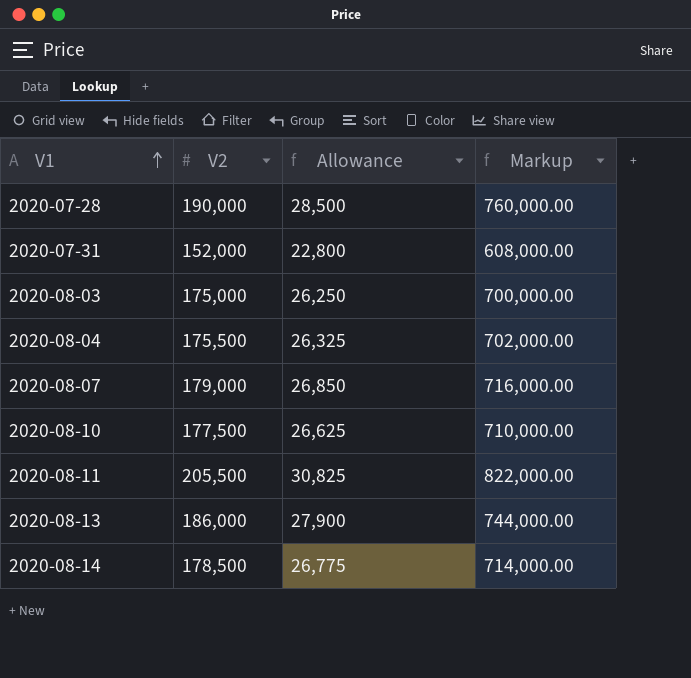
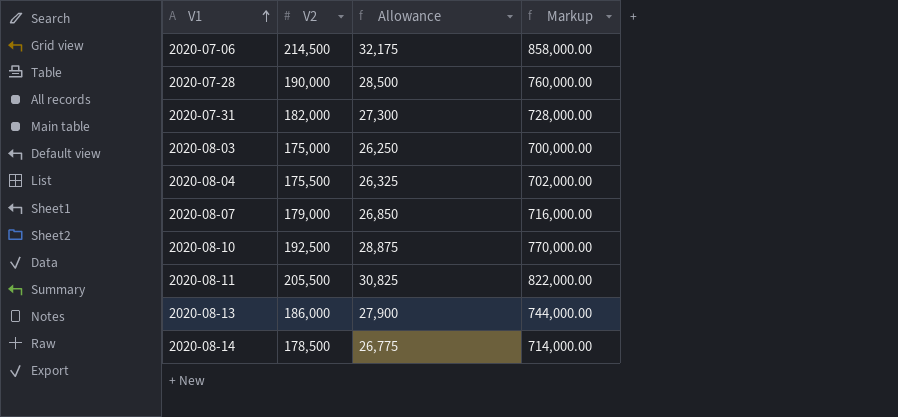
row 2020-07-06: none -> 214,500 | 32,175 | 858,000.00
2020-07-31 | V2: 152,000 -> 182,000
2020-07-31 | Allowance: 22,800 -> 27,300
2020-07-31 | Markup: 608,000.00 -> 728,000.00
2020-08-10 | V2: 177,500 -> 192,500
2020-08-10 | Allowance: 26,625 -> 28,875
2020-08-10 | Markup: 710,000.00 -> 770,000.00

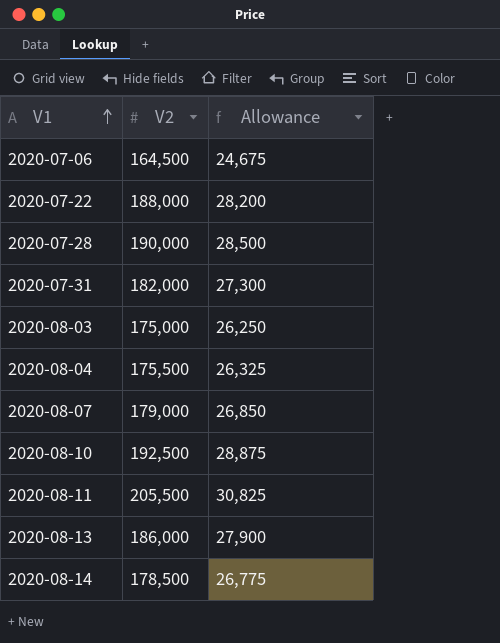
column Markup | formula: [V2] * 4 -> none
2020-07-06 | V2: 214,500 -> 164,500
2020-07-06 | Allowance: 32,175 -> 24,675
row 2020-07-22: none -> 188,000 | 28,200

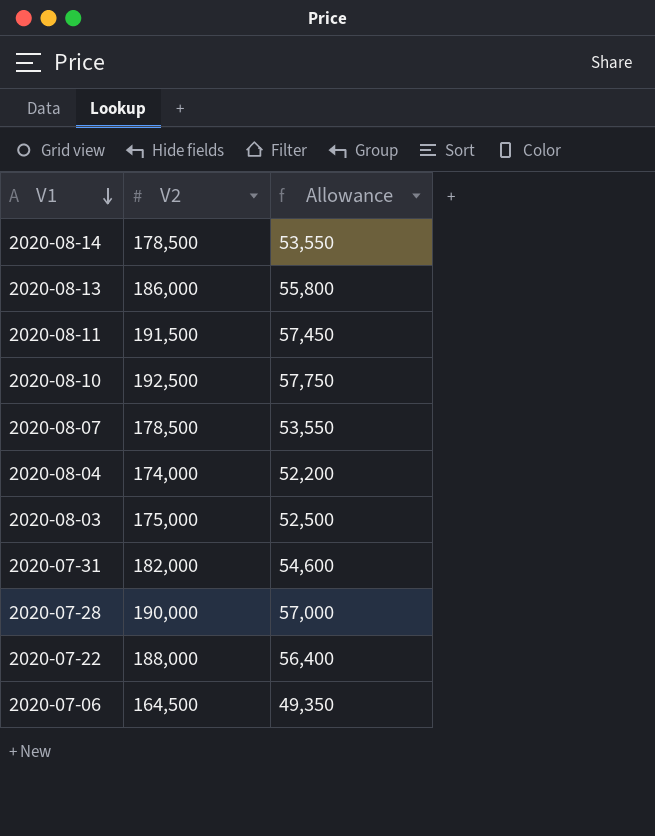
row order: V1 ascending -> V1 descending
column Allowance | formula: [V2] * 0.15 -> [V2] * 0.3
2020-08-11 | V2: 205,500 -> 191,500
2020-08-07 | V2: 179,000 -> 178,500
2020-08-04 | V2: 175,500 -> 174,000

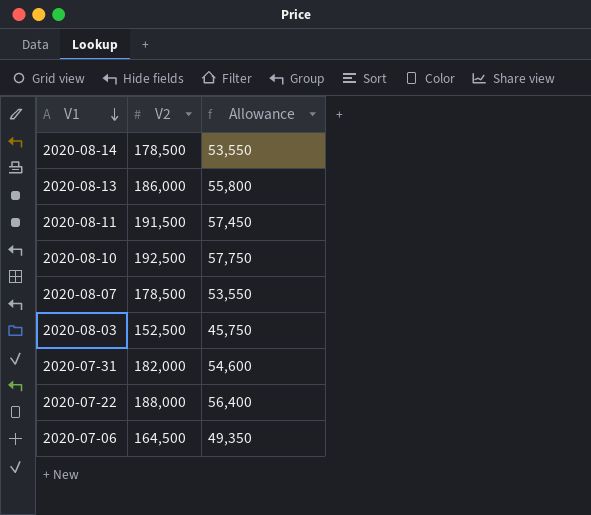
row 2020-08-04: 174,000 | 52,200 -> none
row 2020-07-28: 190,000 | 57,000 -> none
2020-08-03 | V2: 175,000 -> 152,500
2020-08-03 | Allowance: 52,500 -> 45,750

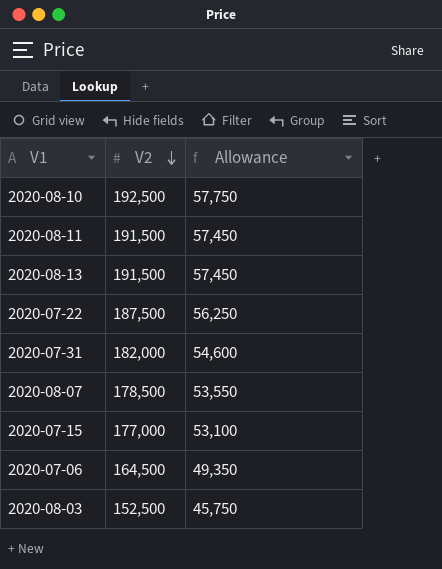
row order: V1 descending -> V2 descending
row 2020-08-14: 178,500 | 53,550 -> none
2020-08-13 | V2: 186,000 -> 191,500
2020-08-13 | Allowance: 55,800 -> 57,450
2020-07-22 | V2: 188,000 -> 187,500
2020-07-22 | Allowance: 56,400 -> 56,250
row 2020-07-15: none -> 177,000 | 53,100

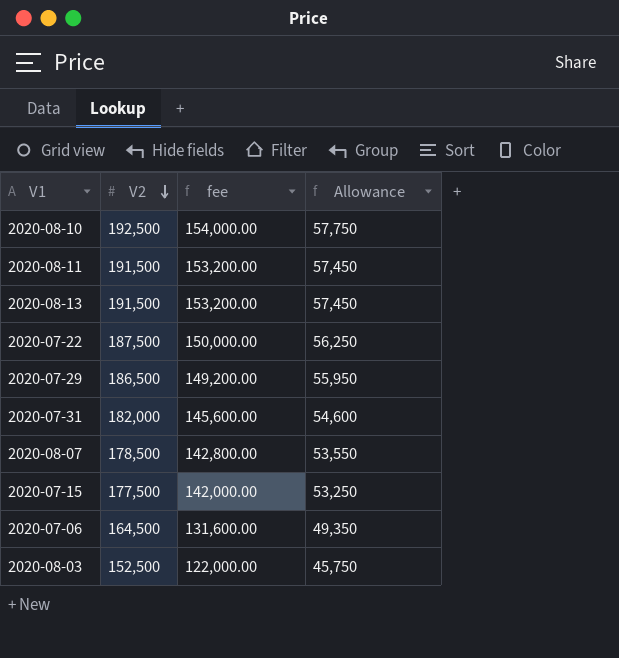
column fee | formula: none -> [V2] * 0.8
row 2020-07-29: none -> 186,500 | 149,200.00 | 55,950
2020-07-15 | V2: 177,000 -> 177,500
2020-07-15 | Allowance: 53,100 -> 53,250

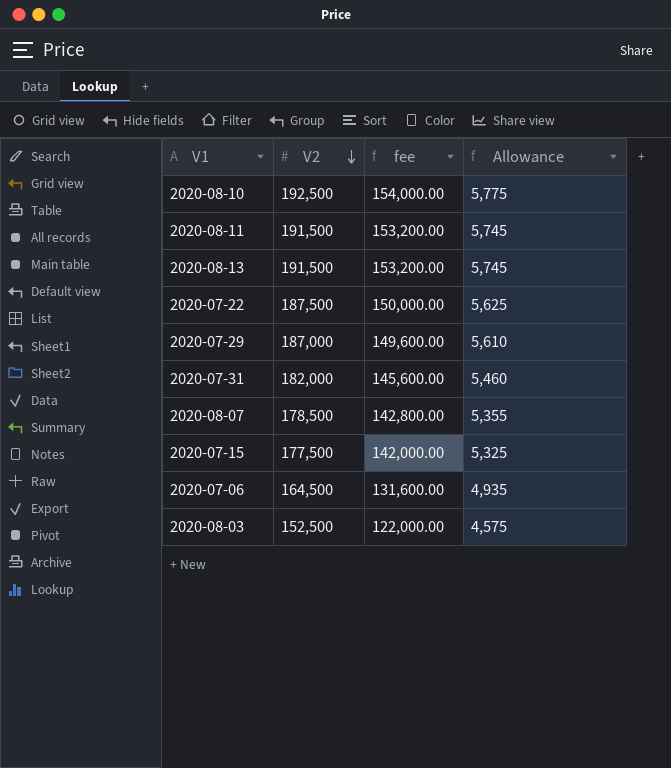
column Allowance | formula: [V2] * 0.3 -> [V2] * 0.03
2020-07-29 | V2: 186,500 -> 187,000
2020-07-29 | fee: 149,200.00 -> 149,600.00

